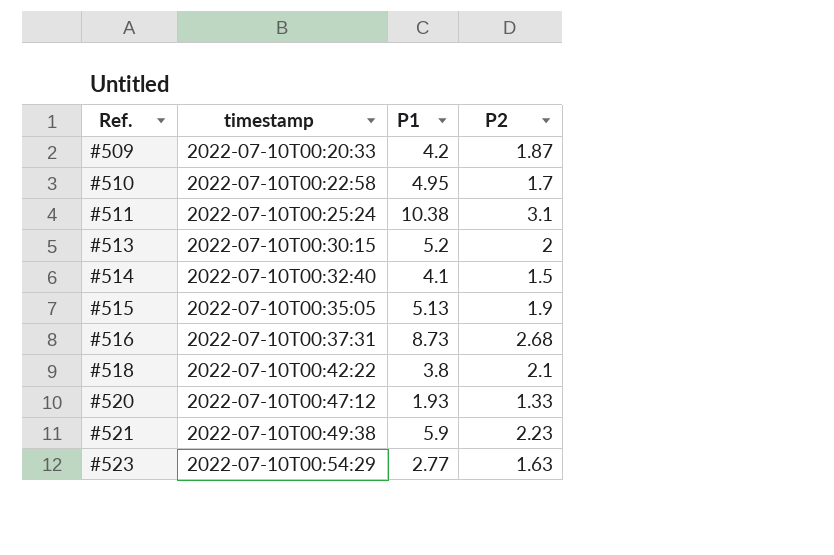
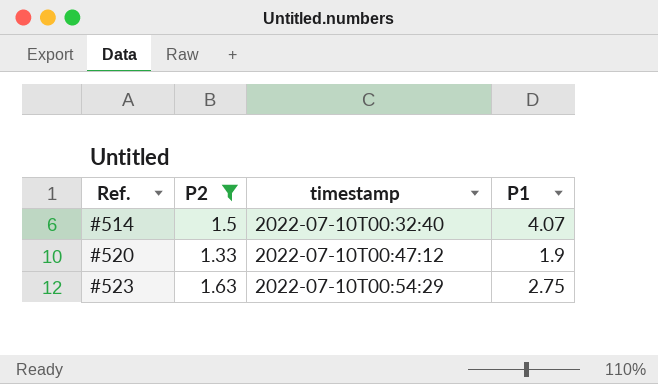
filter: none -> P2 <= 1.63
column P2 | position: 4 -> 2
#514 | P1: 4.1 -> 4.07
#520 | P1: 1.93 -> 1.9
#523 | P1: 2.77 -> 2.75

